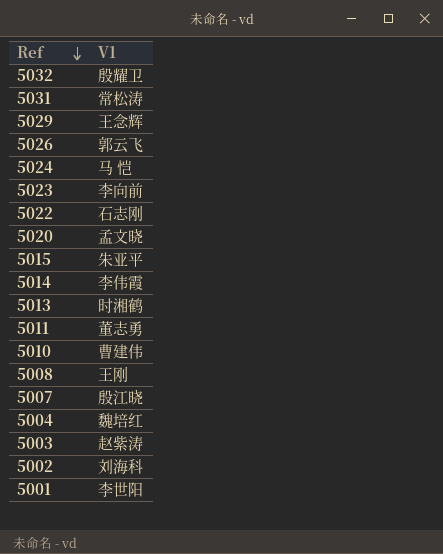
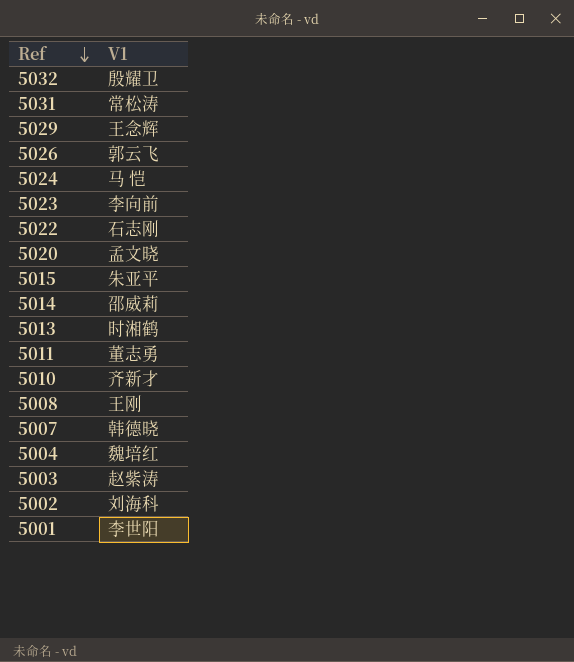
5014 | V1: 李伟霞 -> 邵威莉
5010 | V1: 曹建伟 -> 齐新才
5007 | V1: 殷江晓 -> 韩德晓

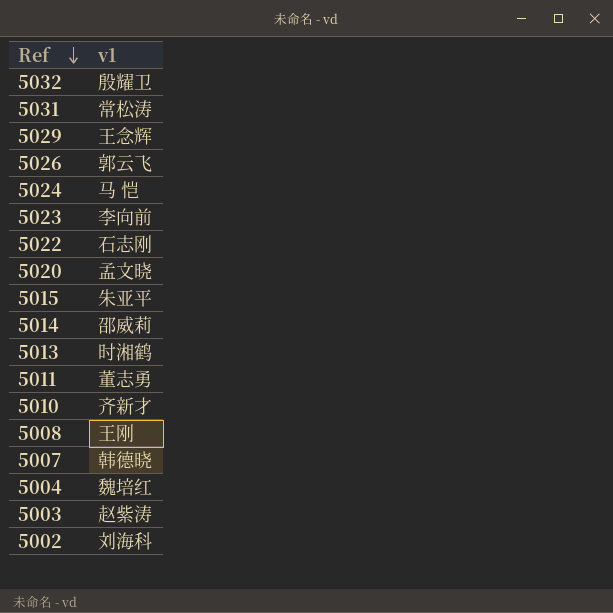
column name: V1 -> v1
row 5001: 李世阳 -> none

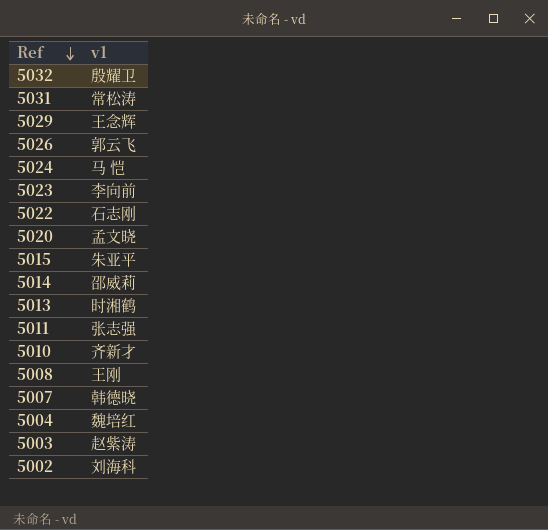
5011 | v1: 董志勇 -> 张志强

